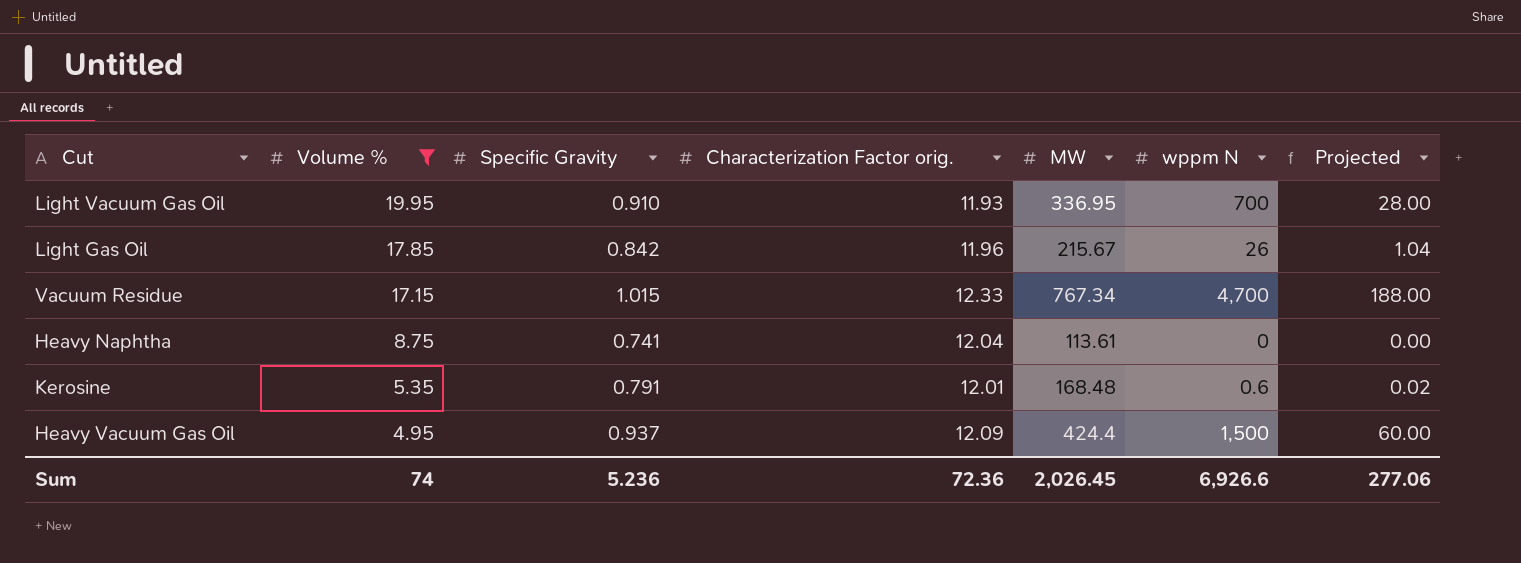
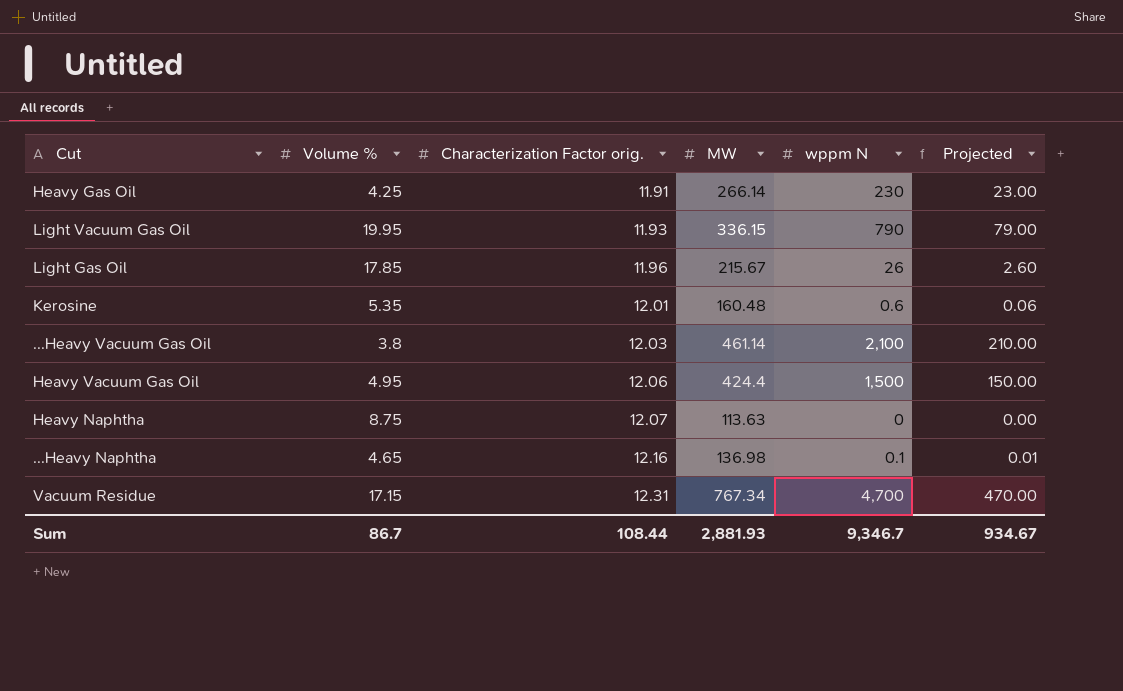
filter: Volume % >= 4.95 -> none
row order: Volume % descending -> Characterization Factor orig. ascending
column Specific Gravity | position: 3 -> none
column Projected | formula: [wppm N] * 0.04 -> [wppm N] * 0.1
Light Vacuum Gas Oil | MW: 336.95 -> 336.15
Light Vacuum Gas Oil | wppm N: 700 -> 790
Kerosine | MW: 168.48 -> 160.48
Heavy Vacuum Gas Oil | Characterization Factor orig.: 12.09 -> 12.06
Heavy Naphtha | Characterization Factor orig.: 12.04 -> 12.07
Heavy Naphtha | MW: 113.61 -> 113.63
Vacuum Residue | Characterization Factor orig.: 12.33 -> 12.31
Sum | Volume %: 74 -> 86.7
Sum | Characterization Factor orig.: 72.36 -> 108.44
Sum | MW: 2,026.45 -> 2,881.93
Sum | wppm N: 6,926.6 -> 9,346.7
Sum | Projected: 277.06 -> 934.67

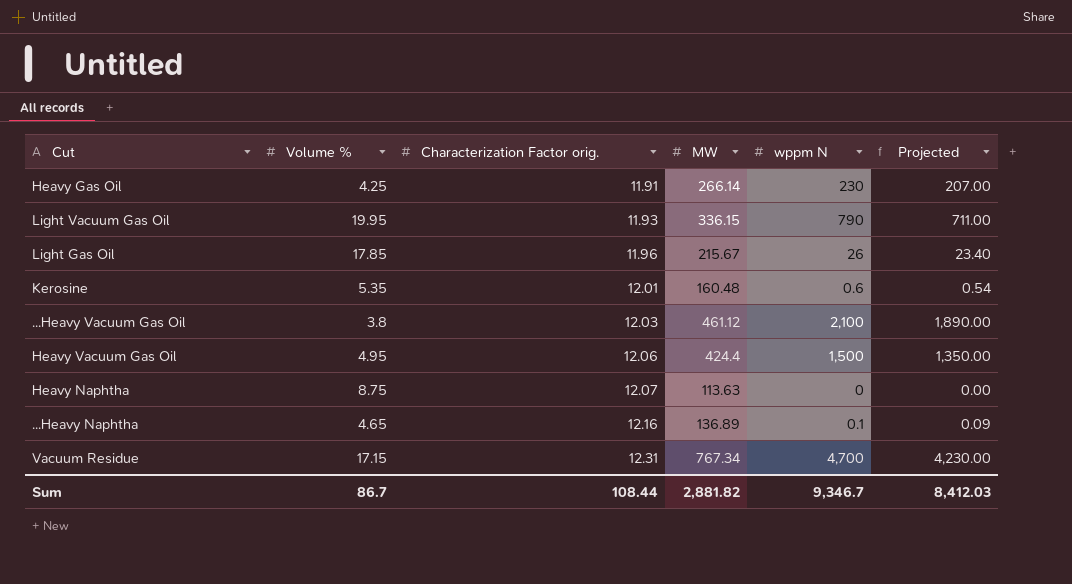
column Projected | formula: [wppm N] * 0.1 -> [wppm N] * 0.9
...Heavy Vacuum Gas Oil | MW: 461.14 -> 461.12
...Heavy Naphtha | MW: 136.98 -> 136.89
Sum | MW: 2,881.93 -> 2,881.82
Sum | Projected: 934.67 -> 8,412.03

